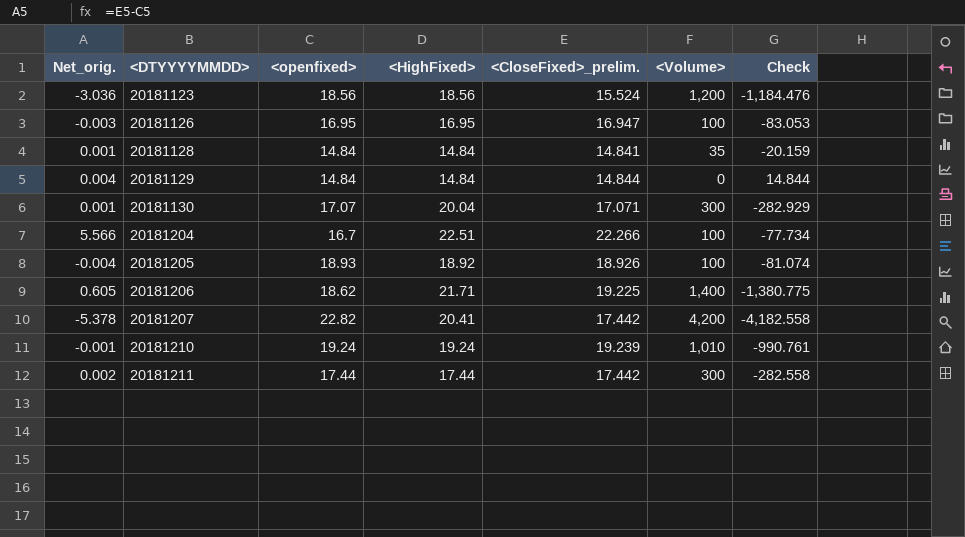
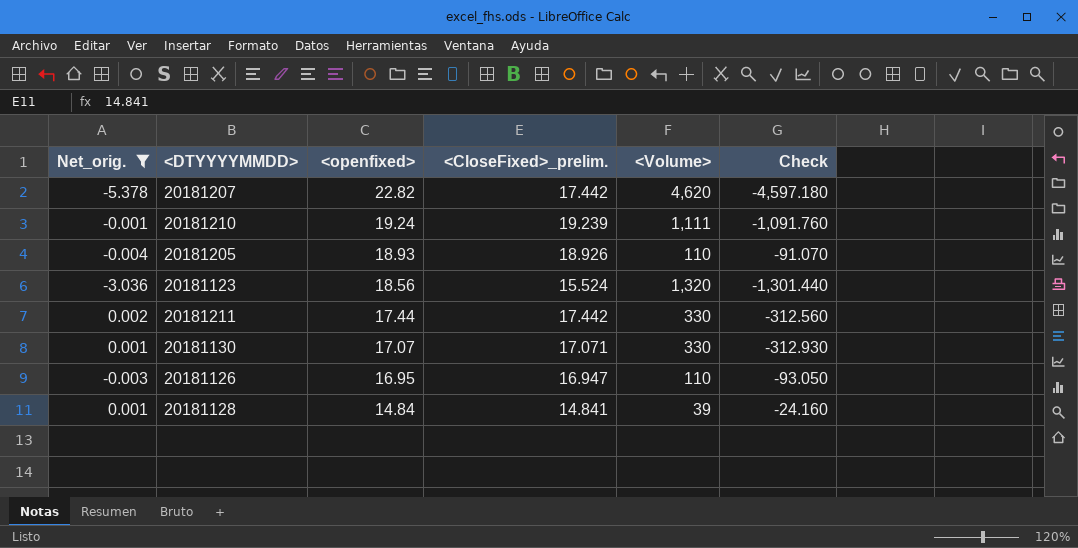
filter: none -> Net_orig. <= 0.002
row order: <DTYYYYMMDD> ascending -> <openfixed> descending
column <HighFixed> | position: 4 -> none
column Check | formula: [<CloseFixed>_prelim.] - [<Volume>] -> [<openfixed>] - [<Volume>]
20181207 | <Volume>: 4,200 -> 4,620
20181210 | <Volume>: 1,010 -> 1,111
20181205 | <Volume>: 100 -> 110
20181123 | <Volume>: 1,200 -> 1,320
20181211 | <Volume>: 300 -> 330
20181130 | <Volume>: 300 -> 330
20181126 | <Volume>: 100 -> 110
20181128 | <Volume>: 35 -> 39

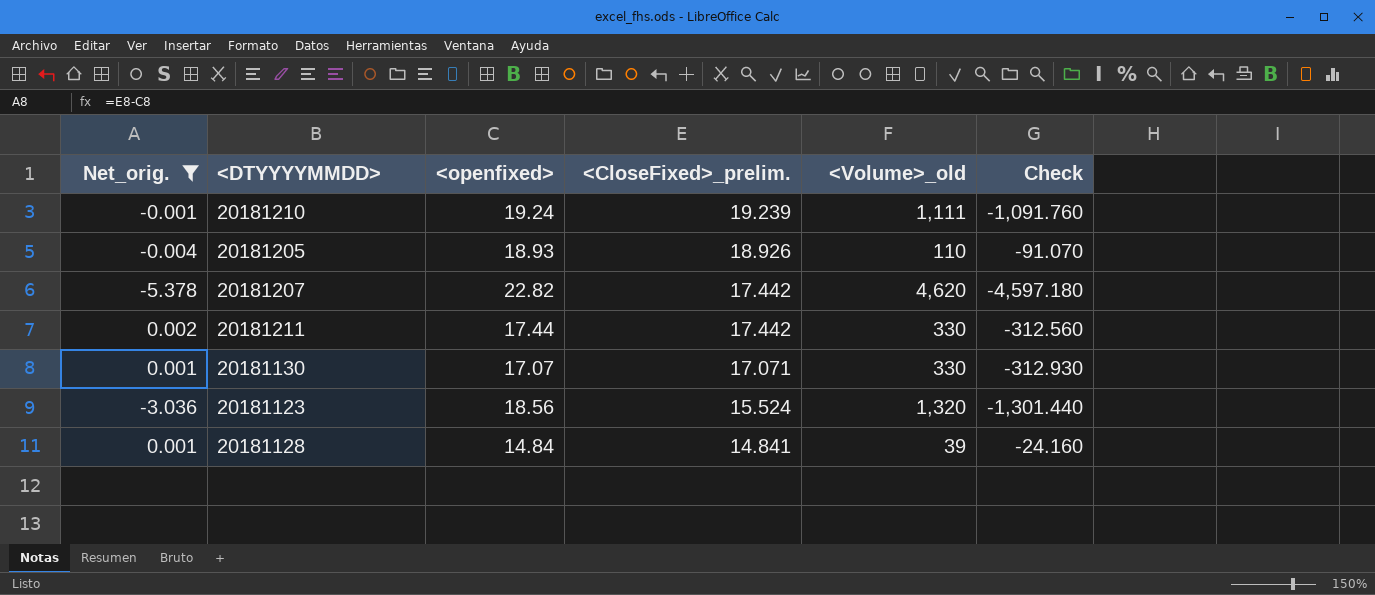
row order: <openfixed> descending -> <CloseFixed>_prelim. descending
column name: <Volume> -> <Volume>_old
row 20181126: -0.003 | 16.95 | 16.947 | 110 | -93.050 -> none

